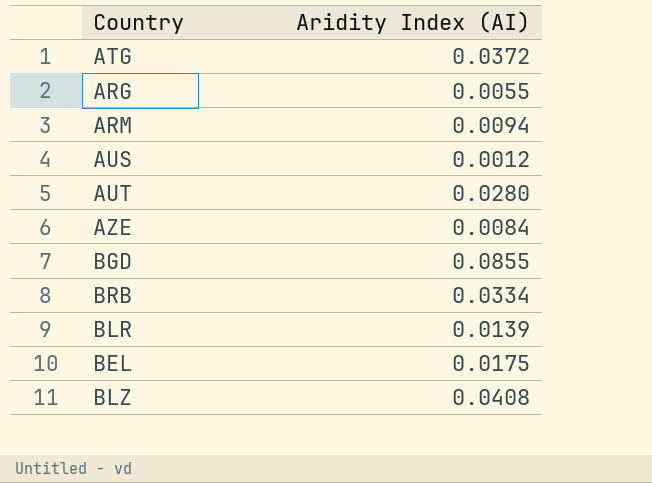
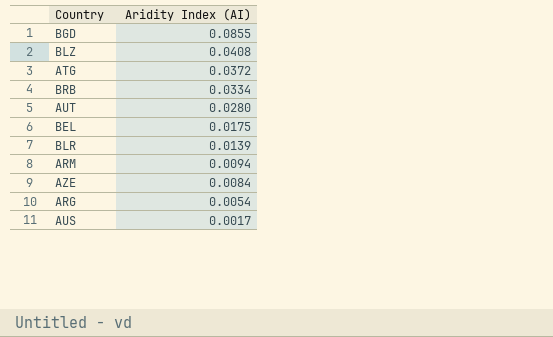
row order: none -> Aridity Index (AI) descending
ARG | Aridity Index (AI): 0.0055 -> 0.0054
AUS | Aridity Index (AI): 0.0012 -> 0.0017

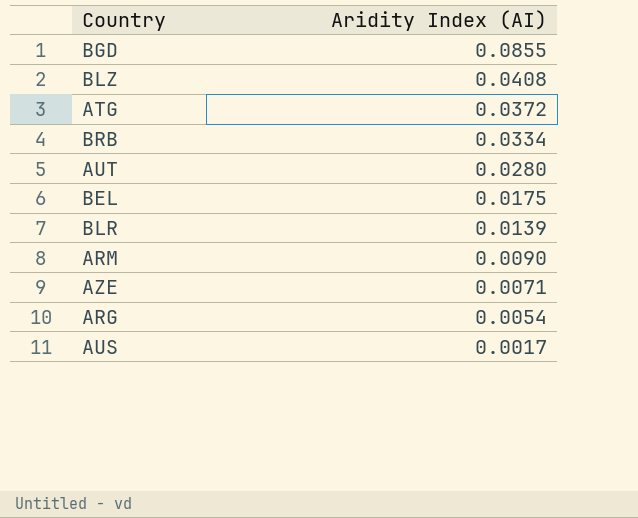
ARM | Aridity Index (AI): 0.0094 -> 0.0090
AZE | Aridity Index (AI): 0.0084 -> 0.0071

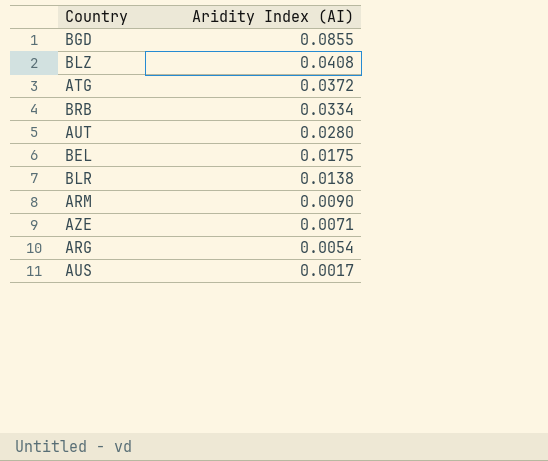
BLR | Aridity Index (AI): 0.0139 -> 0.0138

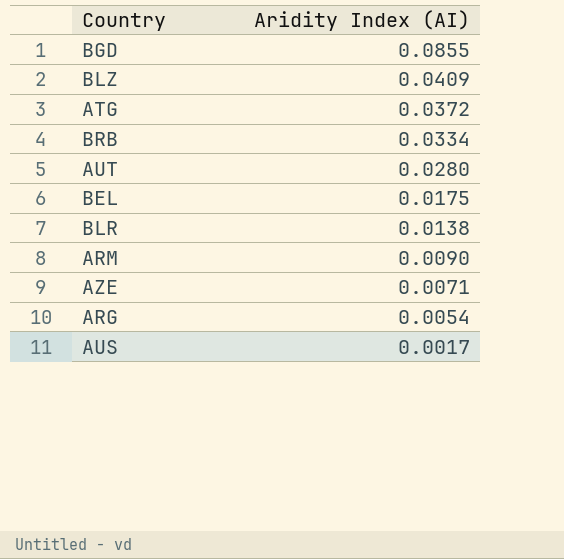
BLZ | Aridity Index (AI): 0.0408 -> 0.0409

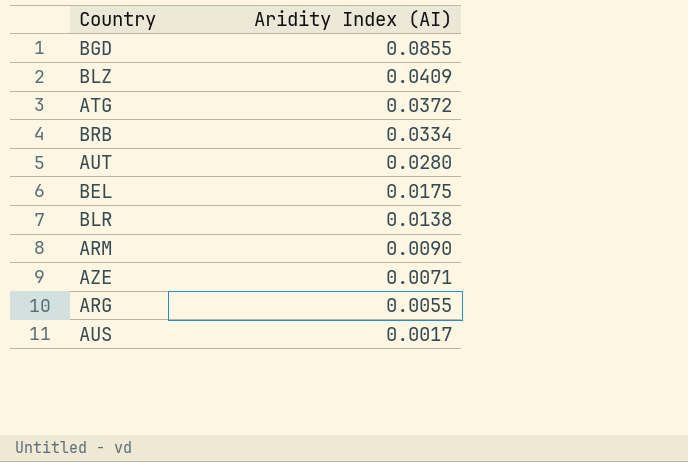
ARG | Aridity Index (AI): 0.0054 -> 0.0055

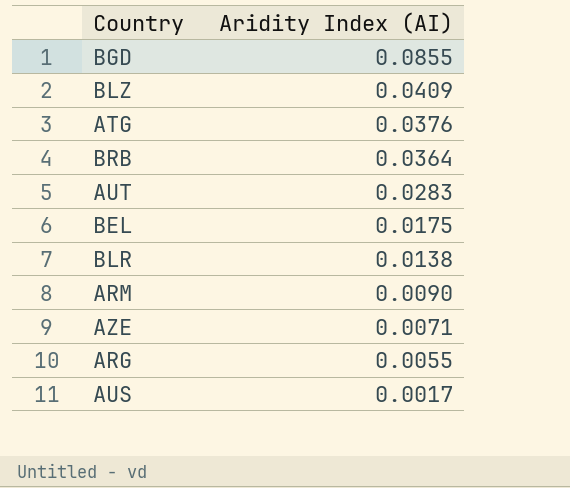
ATG | Aridity Index (AI): 0.0372 -> 0.0376
BRB | Aridity Index (AI): 0.0334 -> 0.0364
AUT | Aridity Index (AI): 0.0280 -> 0.0283

